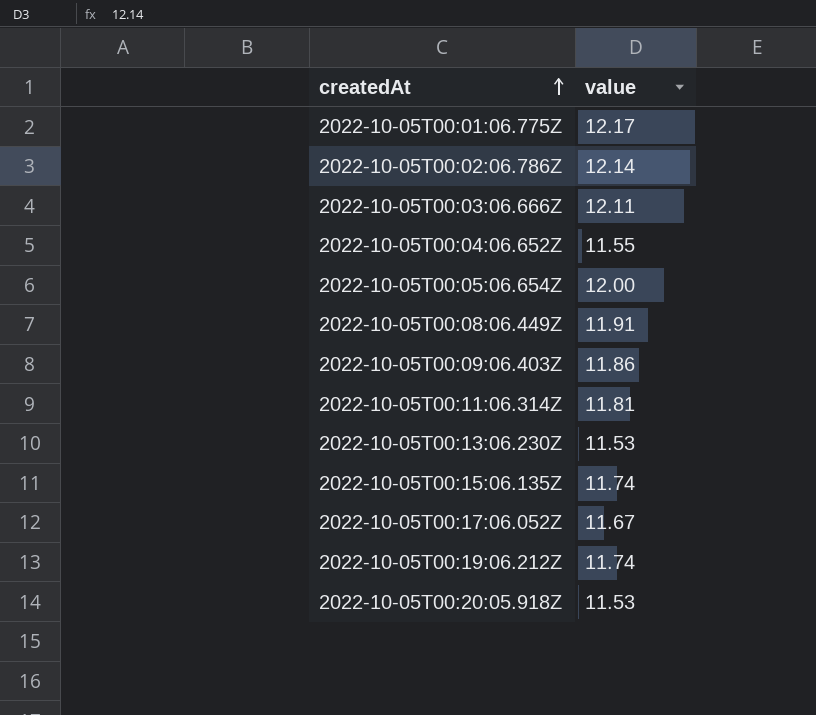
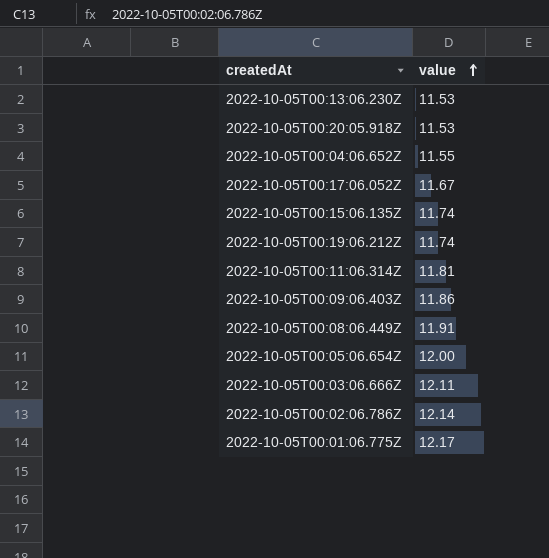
row order: createdAt ascending -> value ascending

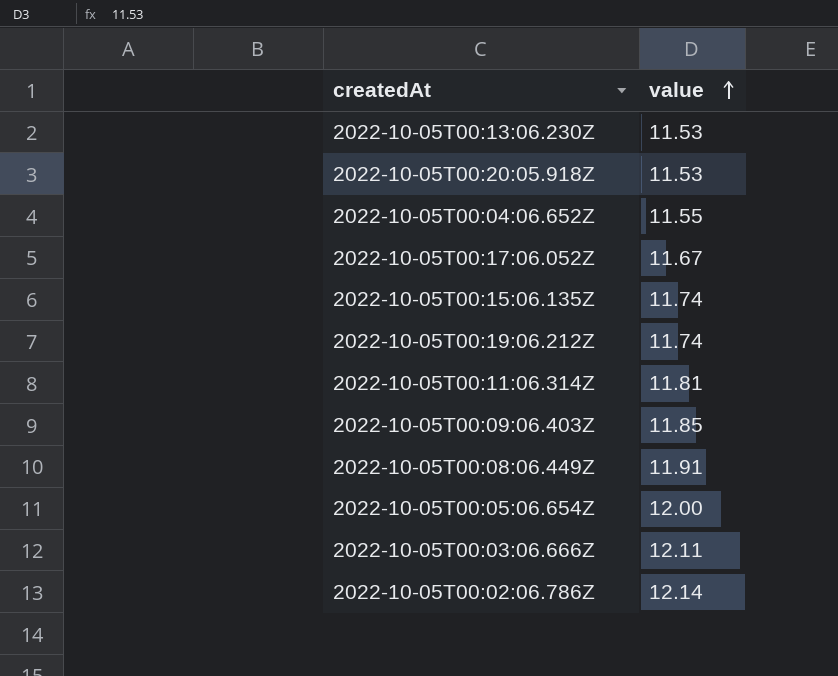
row 2022-10-05T00:01:06.775Z: 12.17 -> none
2022-10-05T00:09:06.403Z | value: 11.86 -> 11.85

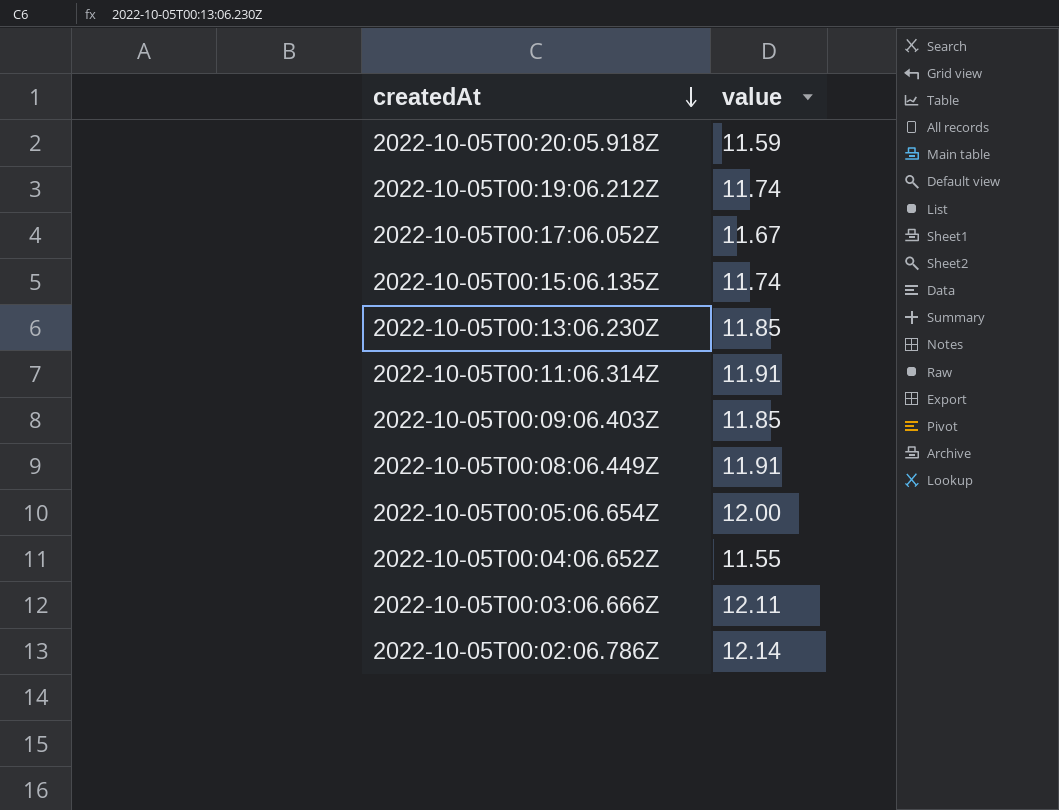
row order: value ascending -> createdAt descending
2022-10-05T00:20:05.918Z | value: 11.53 -> 11.59
2022-10-05T00:13:06.230Z | value: 11.53 -> 11.85
2022-10-05T00:11:06.314Z | value: 11.81 -> 11.91

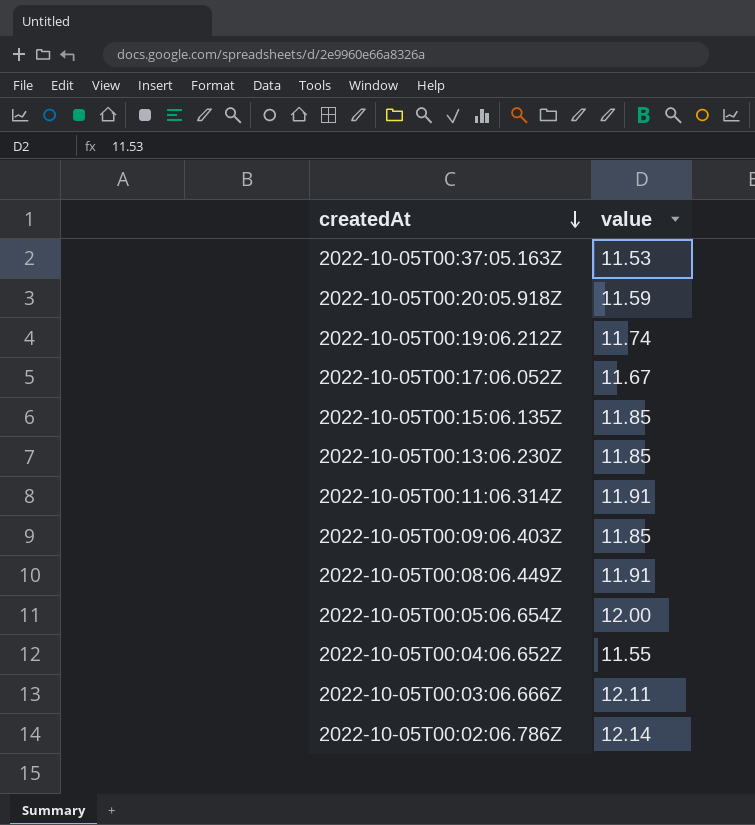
row 2022-10-05T00:37:05.163Z: none -> 11.53
2022-10-05T00:15:06.135Z | value: 11.74 -> 11.85

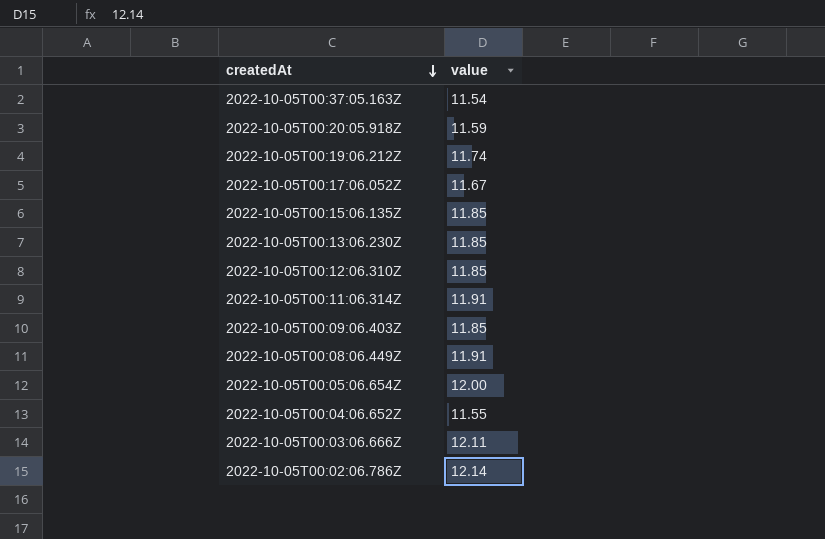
2022-10-05T00:37:05.163Z | value: 11.53 -> 11.54
row 2022-10-05T00:12:06.310Z: none -> 11.85

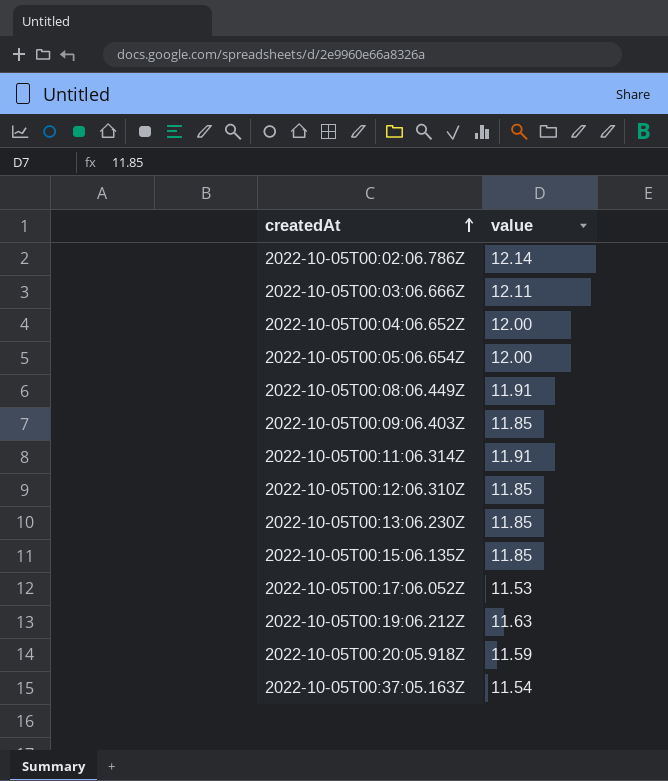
row order: createdAt descending -> createdAt ascending
2022-10-05T00:04:06.652Z | value: 11.55 -> 12.00
2022-10-05T00:17:06.052Z | value: 11.67 -> 11.53
2022-10-05T00:19:06.212Z | value: 11.74 -> 11.63

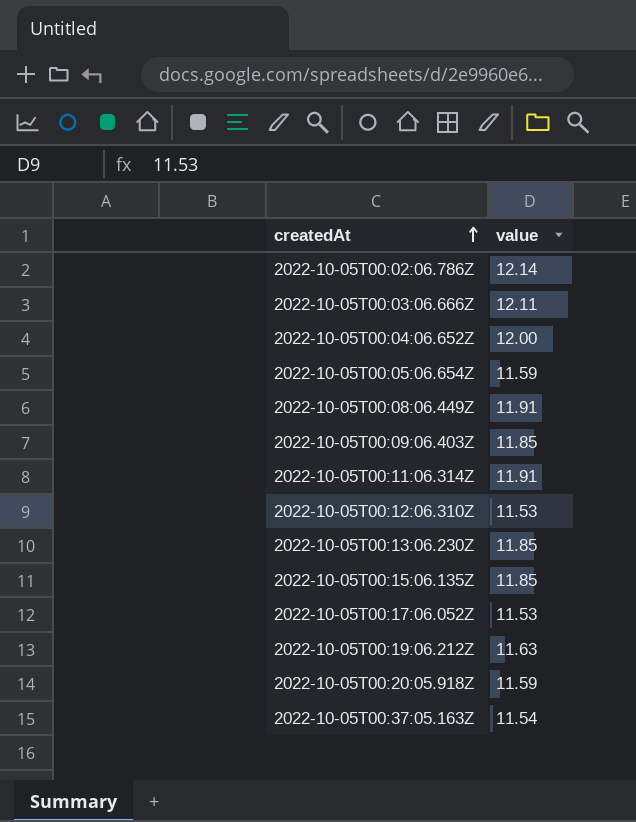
2022-10-05T00:05:06.654Z | value: 12.00 -> 11.59
2022-10-05T00:12:06.310Z | value: 11.85 -> 11.53

